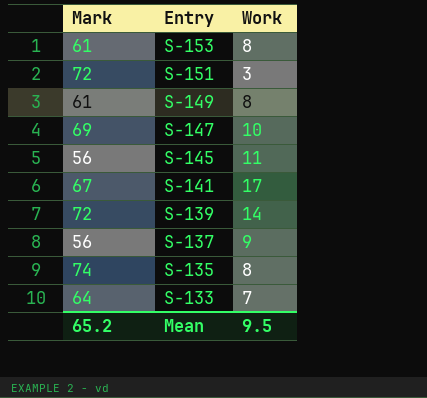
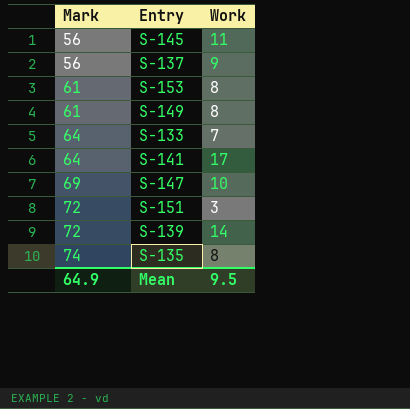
row order: Entry descending -> Mark ascending
S-141 | Mark: 67 -> 64
Mean | Mark: 65.2 -> 64.9

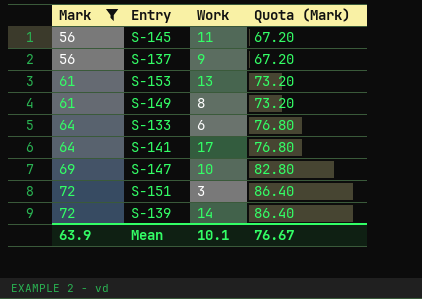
filter: none -> Mark != 74
column Quota (Mark) | formula: none -> [Mark] * 1.2
S-153 | Work: 8 -> 13
S-133 | Work: 7 -> 6
Mean | Mark: 64.9 -> 63.9
Mean | Work: 9.5 -> 10.1

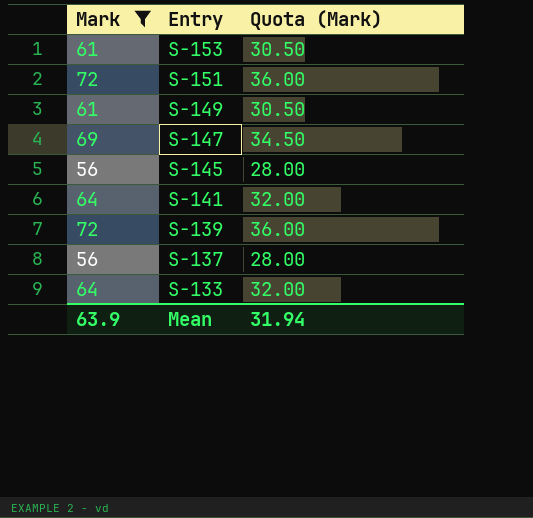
row order: Mark ascending -> Entry descending
column Work | position: 3 -> none
column Quota (Mark) | formula: [Mark] * 1.2 -> [Mark] * 0.5
Mean | Quota (Mark): 76.67 -> 31.94

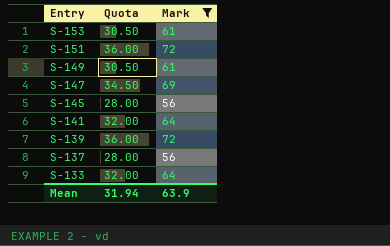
column name: Quota (Mark) -> Quota
column Mark | position: 1 -> 3

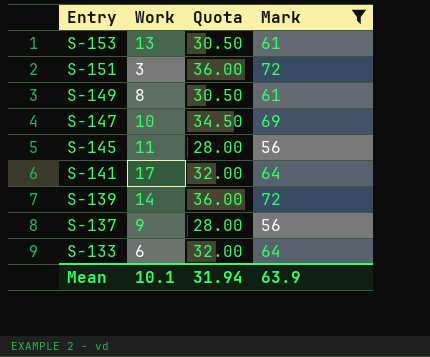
column Work | position: none -> 2

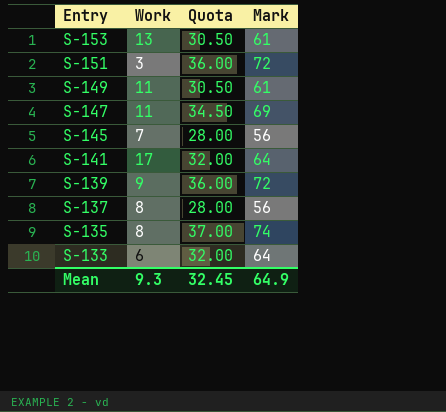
filter: Mark != 74 -> none
S-149 | Work: 8 -> 11
S-147 | Work: 10 -> 11
S-145 | Work: 11 -> 7
S-139 | Work: 14 -> 9
S-137 | Work: 9 -> 8
Mean | Work: 10.1 -> 9.3
Mean | Quota: 31.94 -> 32.45
Mean | Mark: 63.9 -> 64.9

